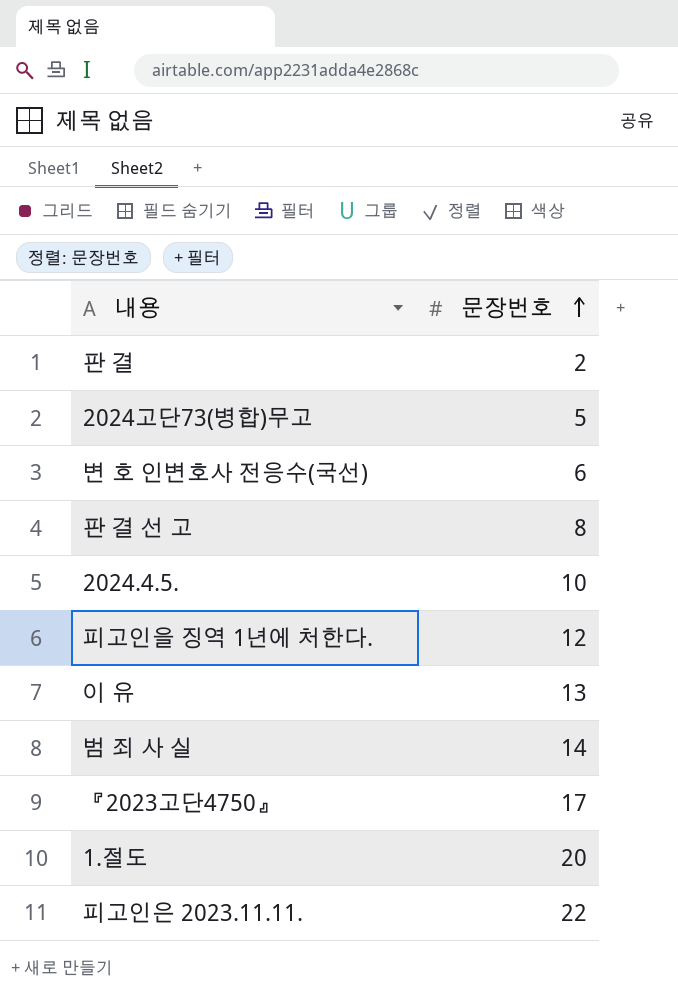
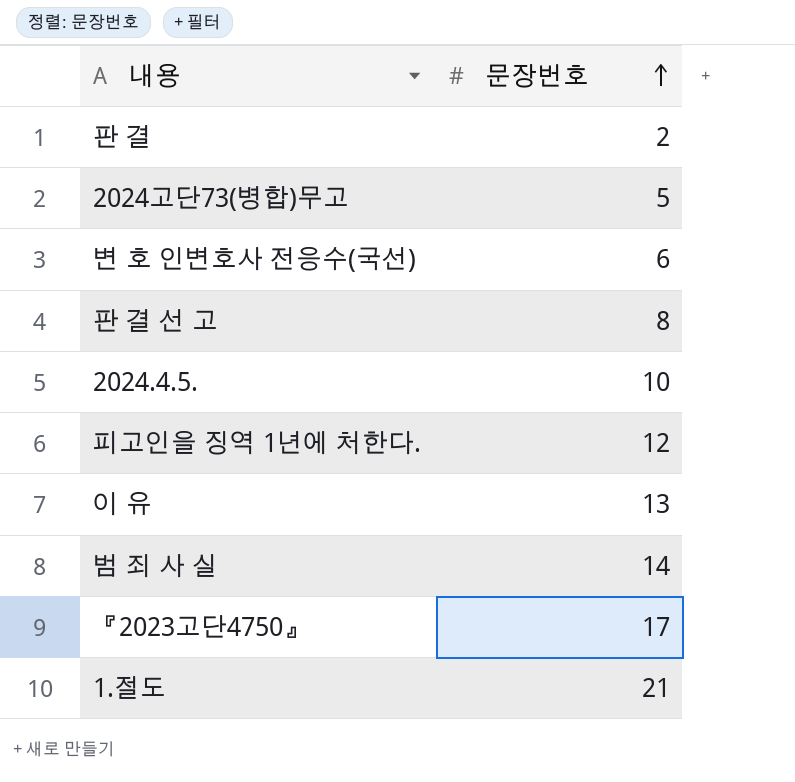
row 피고인은 2023.11.11.: 22 -> none
1.절도 | 문장번호: 20 -> 21

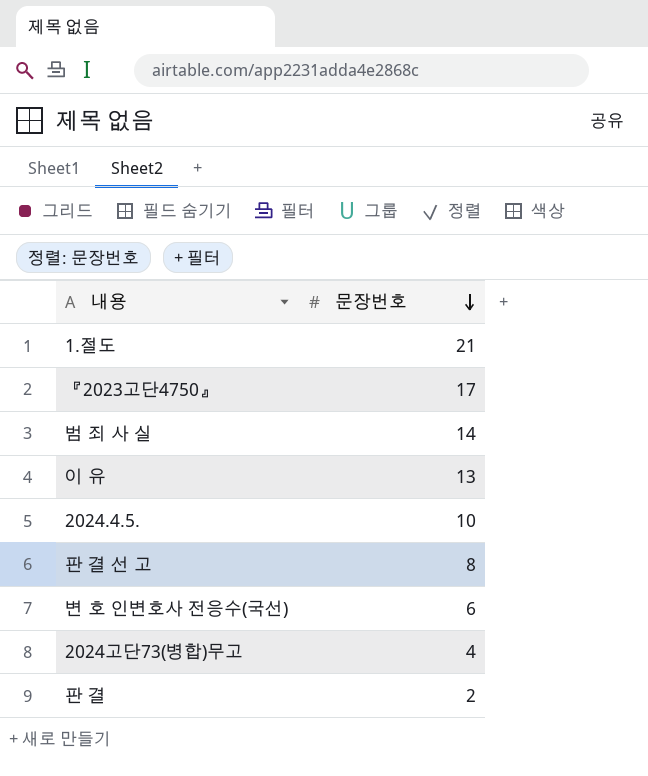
row order: 문장번호 ascending -> 문장번호 descending
row 피고인을 징역 1년에 처한다.: 12 -> none
2024고단73(병합)무고 | 문장번호: 5 -> 4

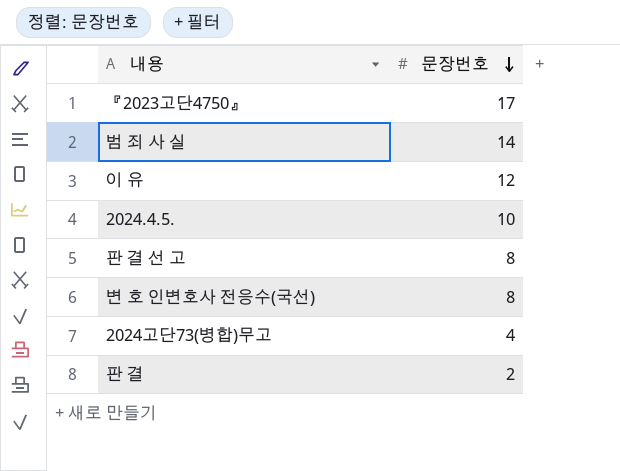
row 1.절도: 21 -> none
이 유 | 문장번호: 13 -> 12
변 호 인변호사 전응수(국선) | 문장번호: 6 -> 8

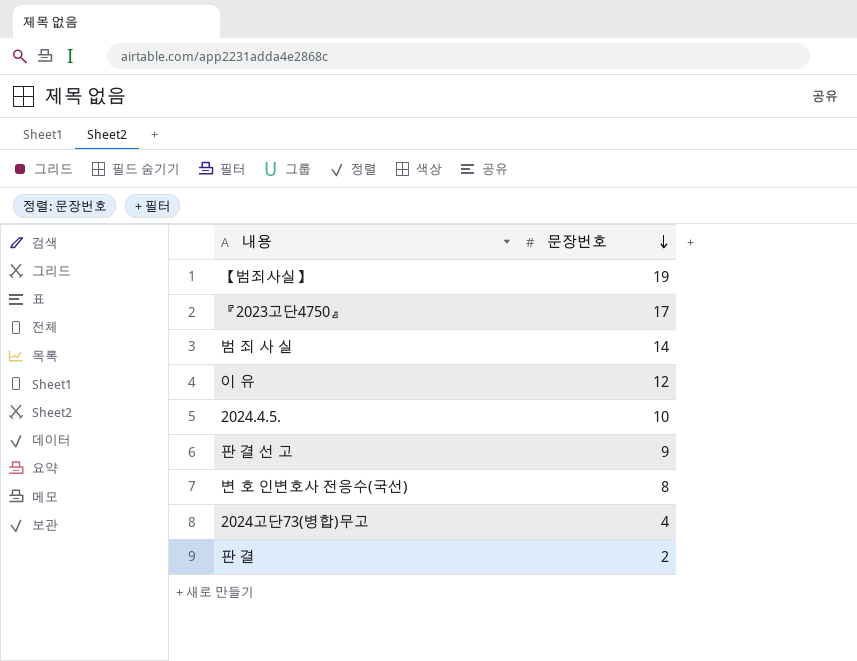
row 【범죄사실】: none -> 19
판 결 선 고 | 문장번호: 8 -> 9

